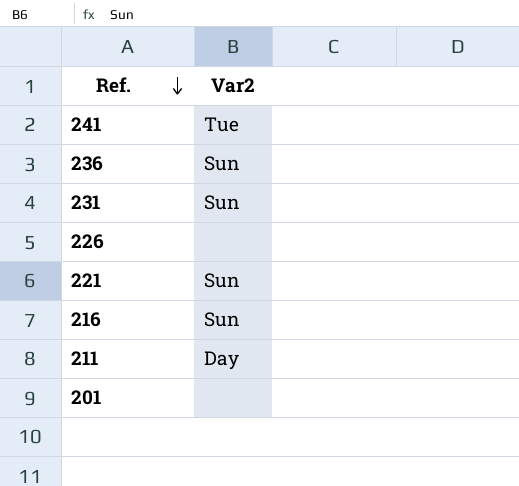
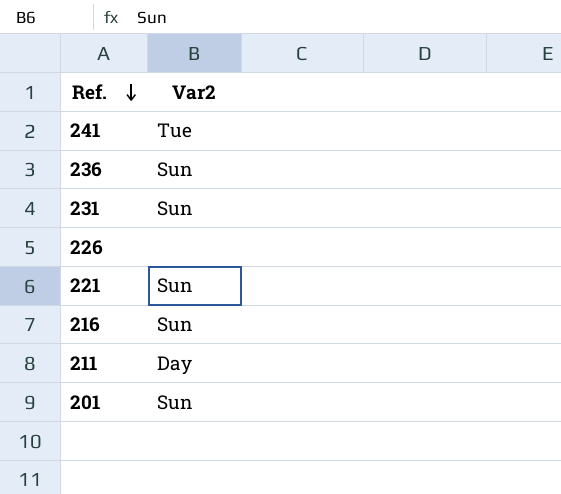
201 | Var2: none -> Sun

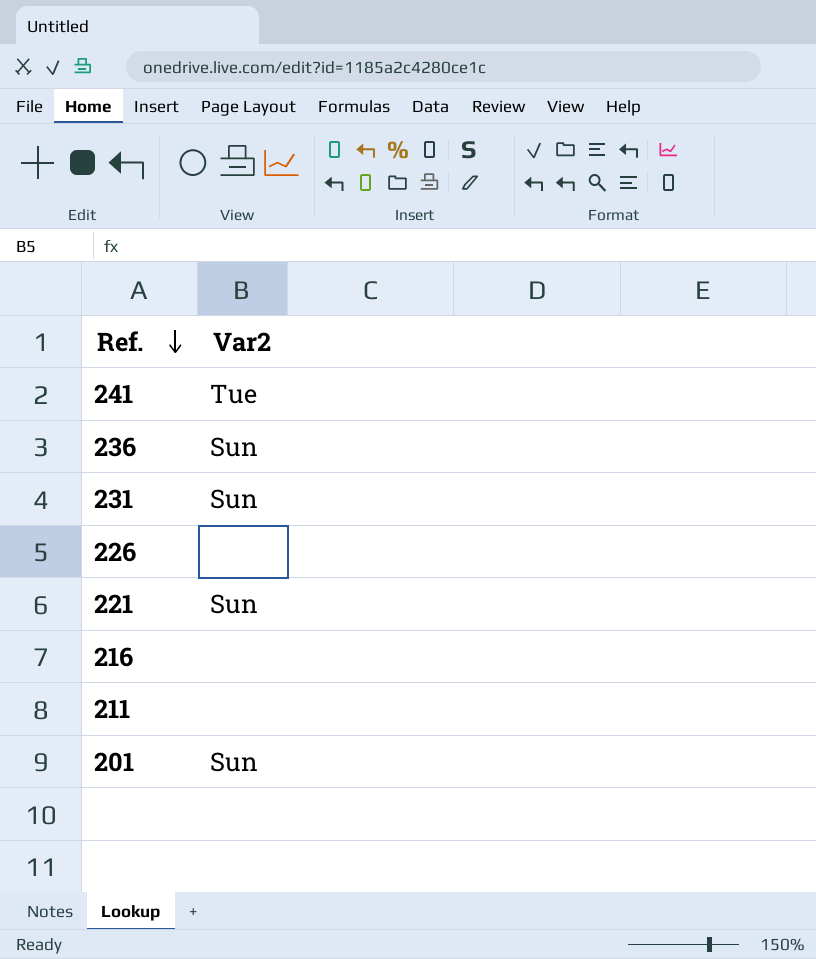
216 | Var2: Sun -> none
211 | Var2: Day -> none

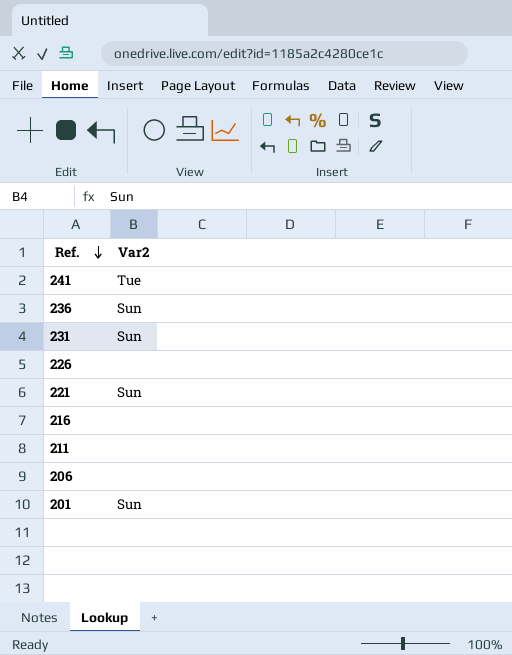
row 206: none -> none

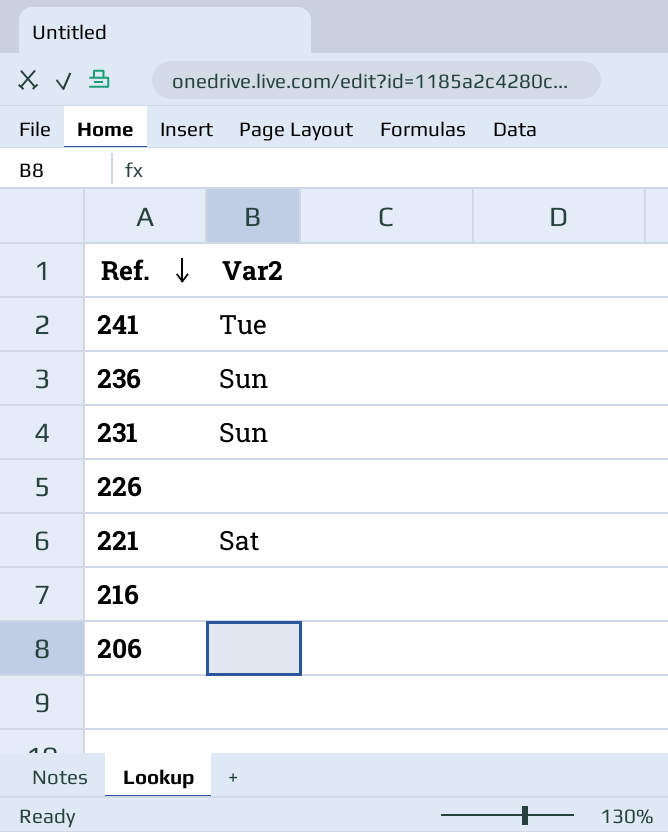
row 211: none -> none
row 201: Sun -> none
221 | Var2: Sun -> Sat

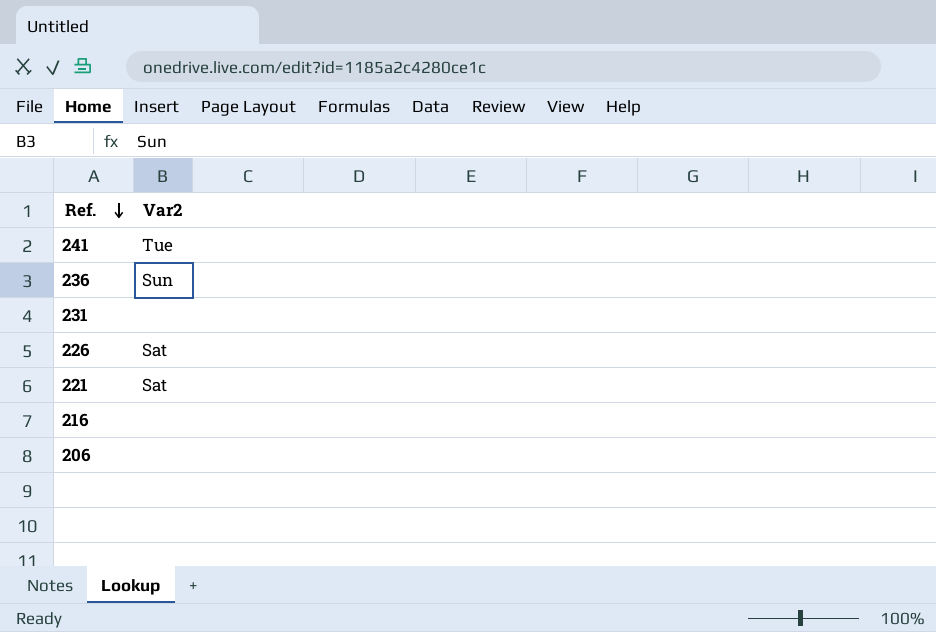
231 | Var2: Sun -> none
226 | Var2: none -> Sat

